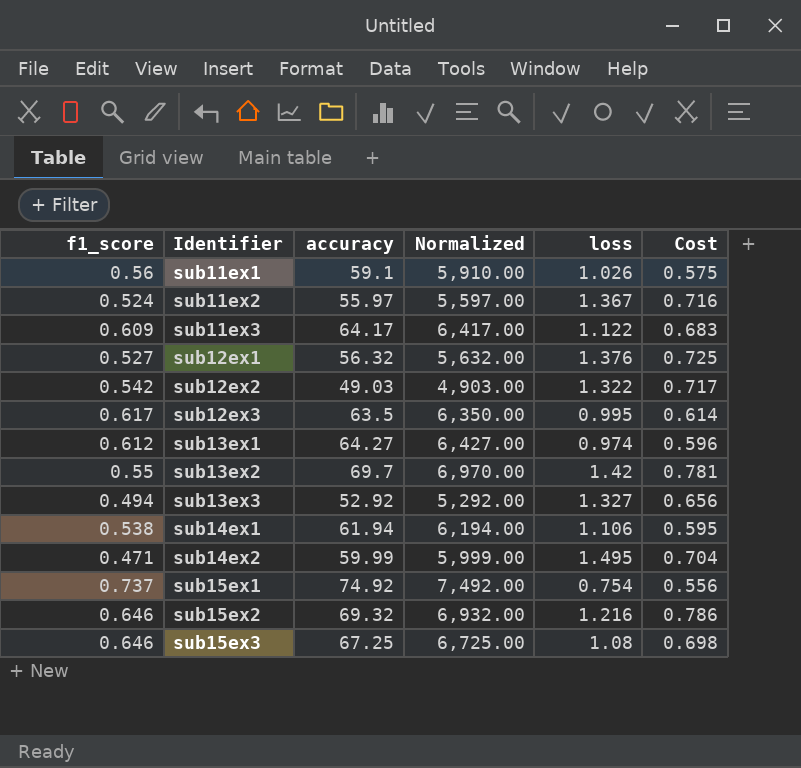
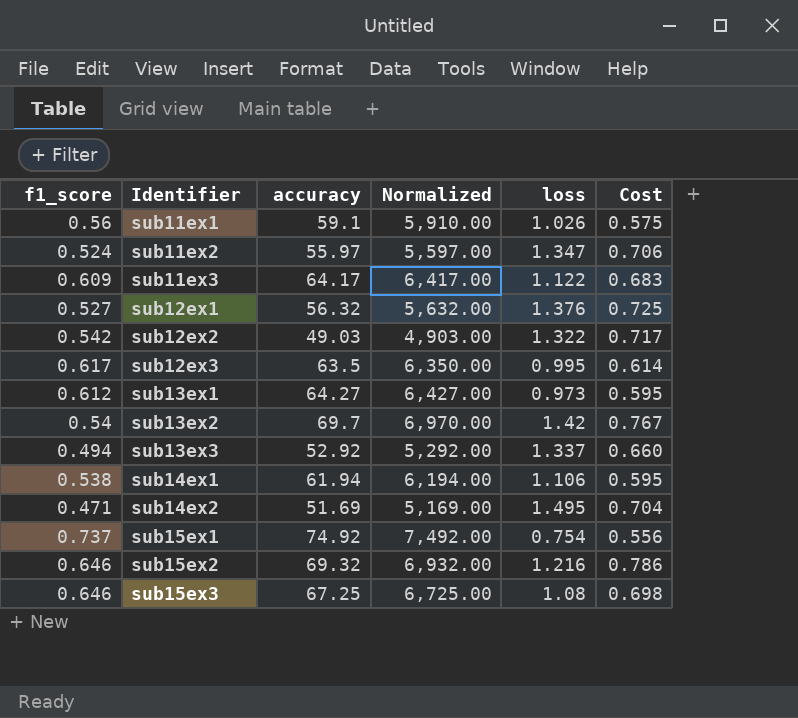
sub11ex2 | loss: 1.367 -> 1.347
sub11ex2 | Cost: 0.716 -> 0.706
sub13ex1 | loss: 0.974 -> 0.973
sub13ex1 | Cost: 0.596 -> 0.595
sub13ex2 | f1_score: 0.55 -> 0.54
sub13ex2 | Cost: 0.781 -> 0.767
sub13ex3 | loss: 1.327 -> 1.337
sub13ex3 | Cost: 0.656 -> 0.660
sub14ex2 | accuracy: 59.99 -> 51.69
sub14ex2 | Normalized: 5,999.00 -> 5,169.00

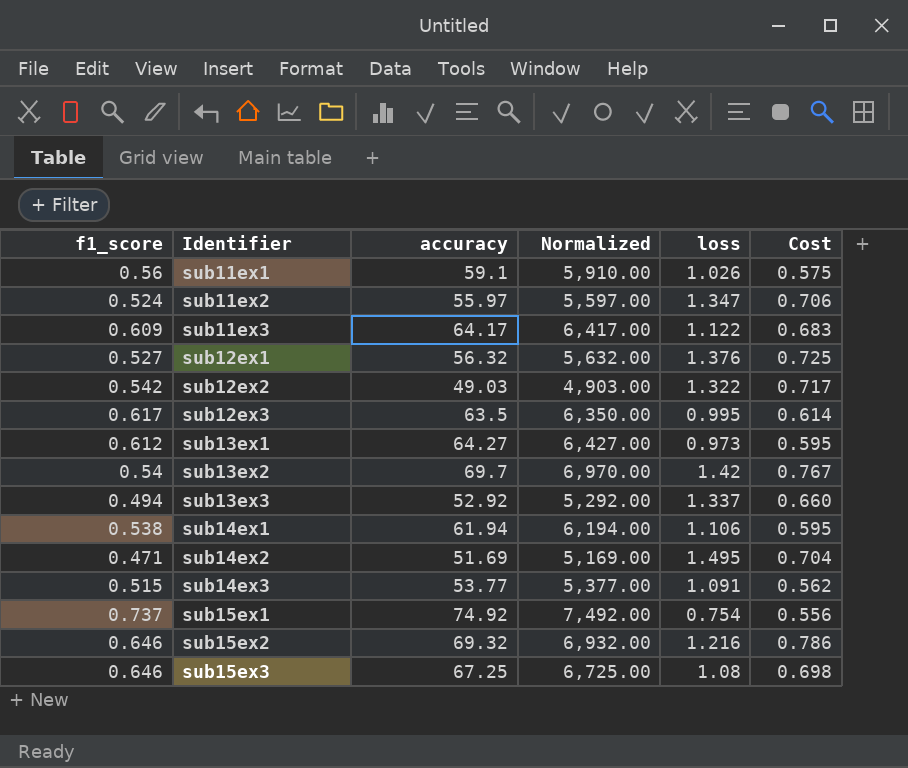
row sub14ex3: none -> 0.515 | 53.77 | 5,377.00 | 1.091 | 0.562

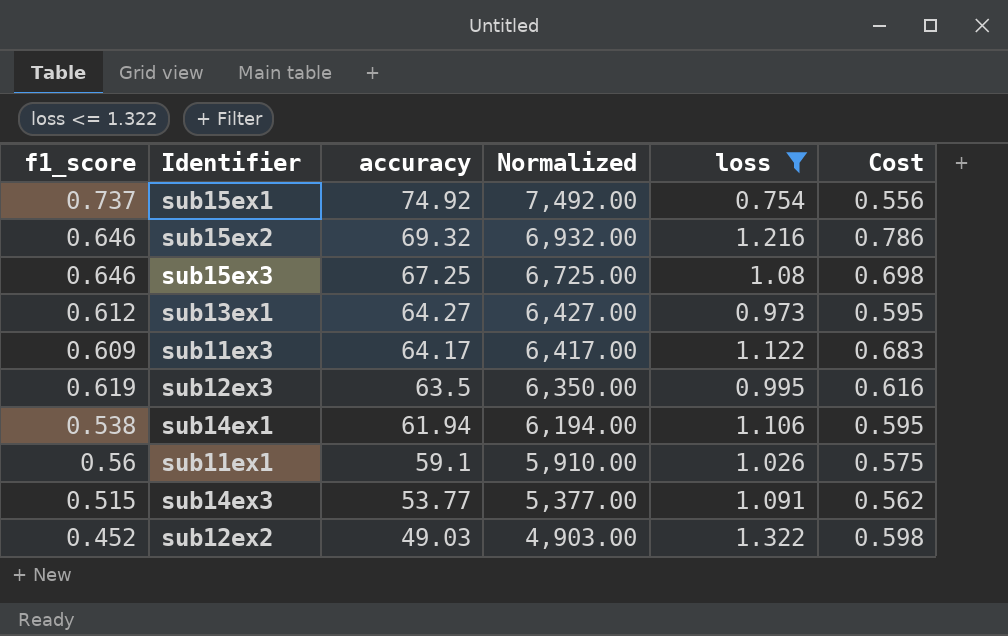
filter: none -> loss <= 1.322
row order: Identifier ascending -> accuracy descending
sub12ex3 | f1_score: 0.617 -> 0.619
sub12ex3 | Cost: 0.614 -> 0.616
sub12ex2 | f1_score: 0.542 -> 0.452
sub12ex2 | Cost: 0.717 -> 0.598

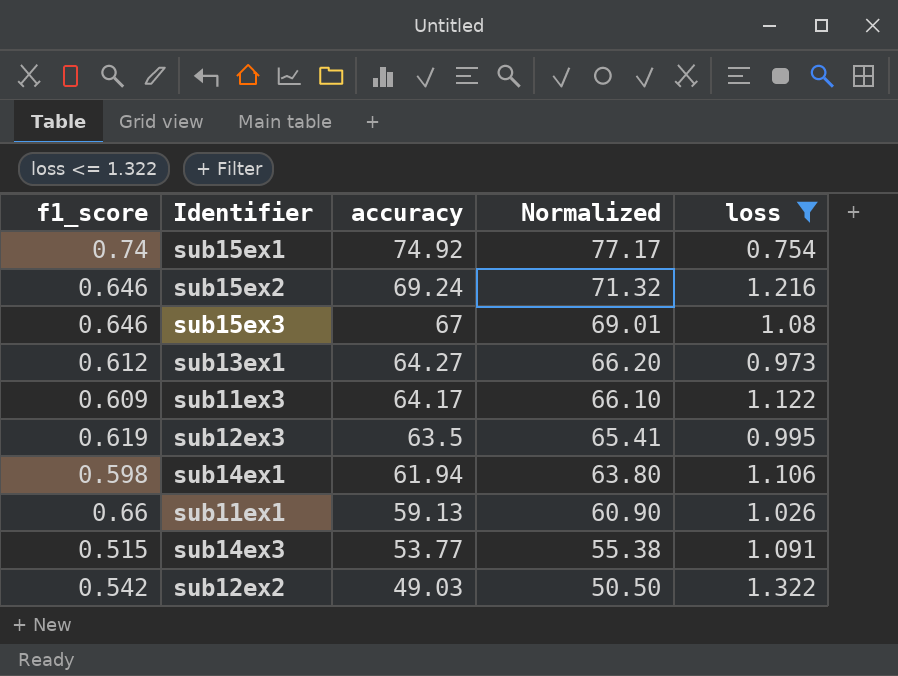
column Cost | formula: [f1_score] * [loss] -> none
column Normalized | formula: [accuracy] * 100 -> [accuracy] * 1.03
sub15ex1 | f1_score: 0.737 -> 0.74
sub15ex2 | accuracy: 69.32 -> 69.24
sub15ex3 | accuracy: 67.25 -> 67
sub14ex1 | f1_score: 0.538 -> 0.598
sub11ex1 | f1_score: 0.56 -> 0.66
sub11ex1 | accuracy: 59.1 -> 59.13
sub12ex2 | f1_score: 0.452 -> 0.542

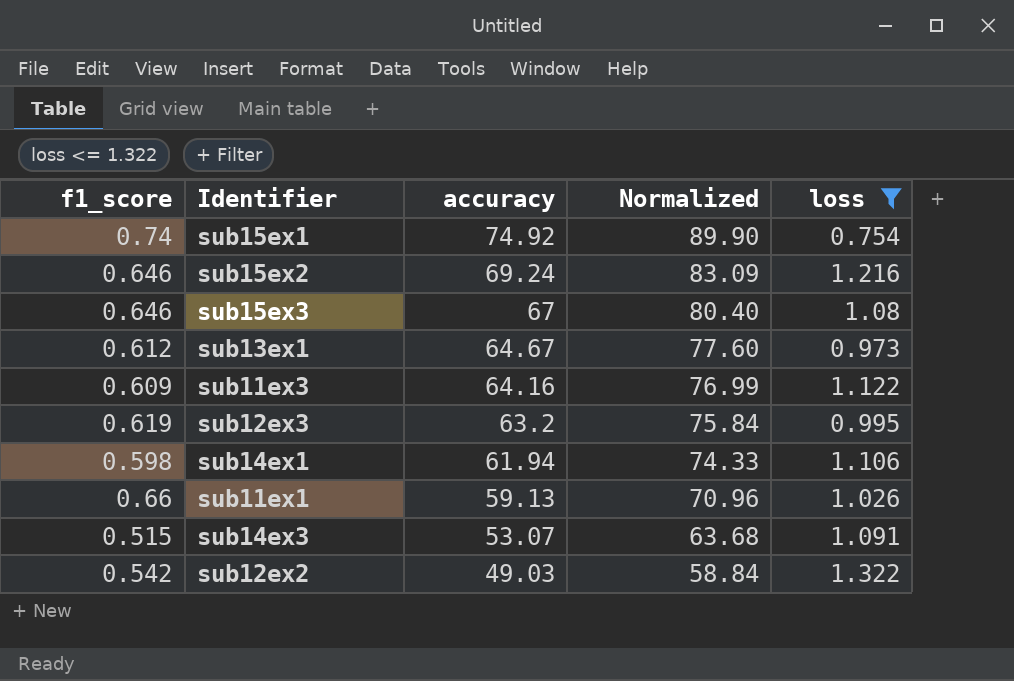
column Normalized | formula: [accuracy] * 1.03 -> [accuracy] * 1.2
sub13ex1 | accuracy: 64.27 -> 64.67
sub11ex3 | accuracy: 64.17 -> 64.16
sub12ex3 | accuracy: 63.5 -> 63.2
sub14ex3 | accuracy: 53.77 -> 53.07

